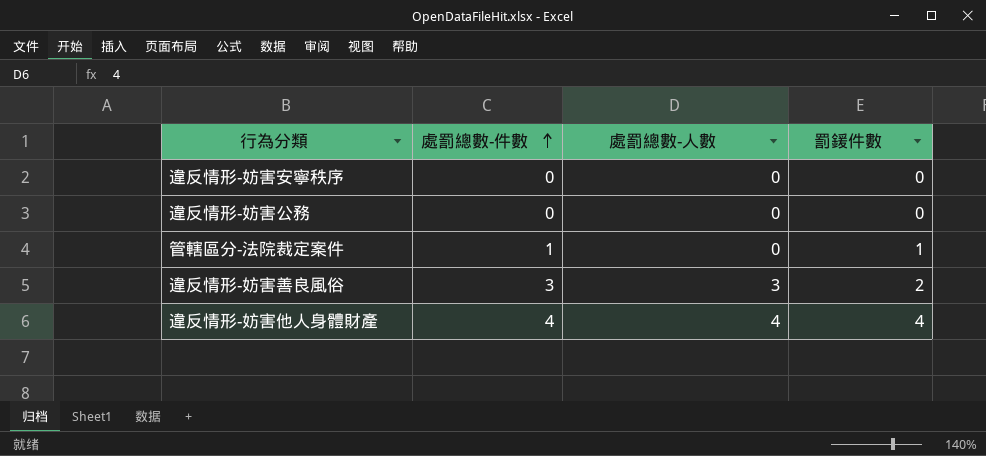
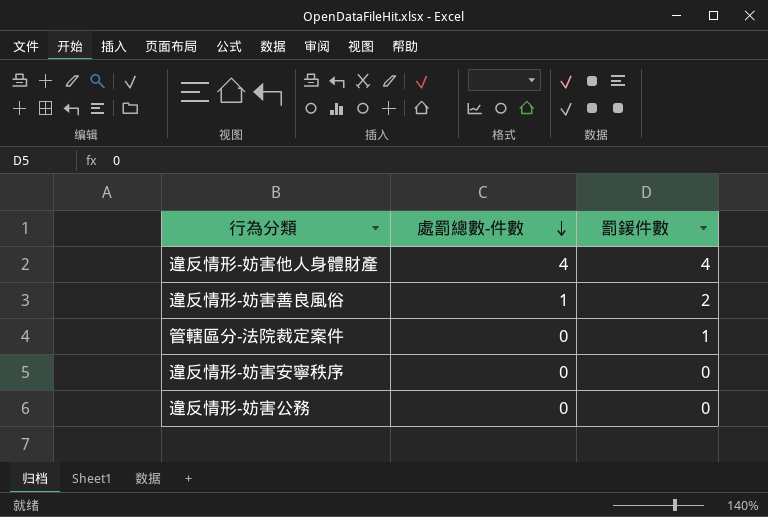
row order: 處罰總數-件數 ascending -> 處罰總數-件數 descending
column 處罰總數-人數 | position: 3 -> none
違反情形-妨害善良風俗 | 處罰總數-件數: 3 -> 1
管轄區分-法院裁定案件 | 處罰總數-件數: 1 -> 0

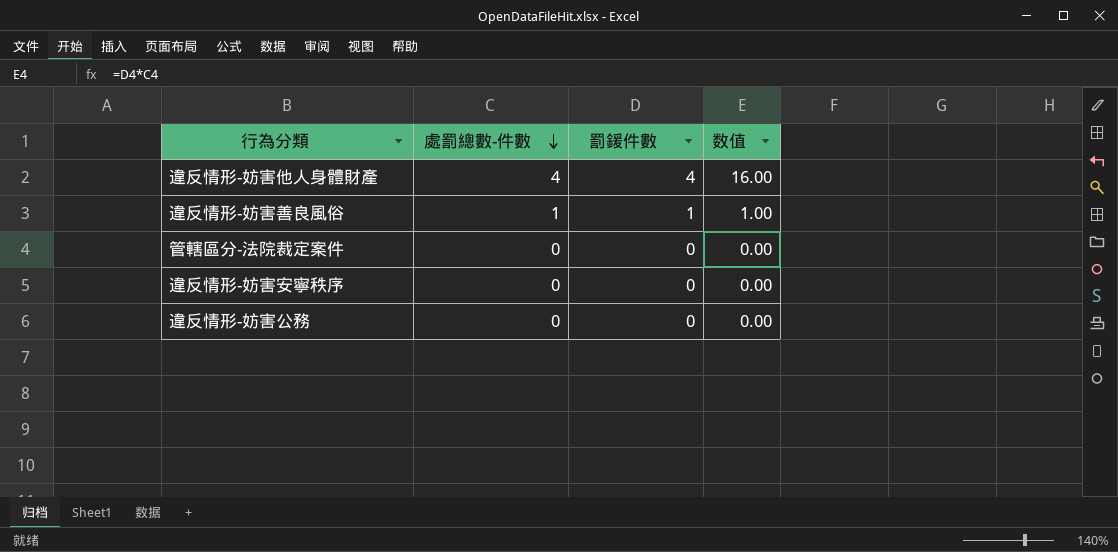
column 数值 | formula: none -> [處罰總數-件數] * [罰鍰件數]
違反情形-妨害善良風俗 | 罰鍰件數: 2 -> 1
管轄區分-法院裁定案件 | 罰鍰件數: 1 -> 0

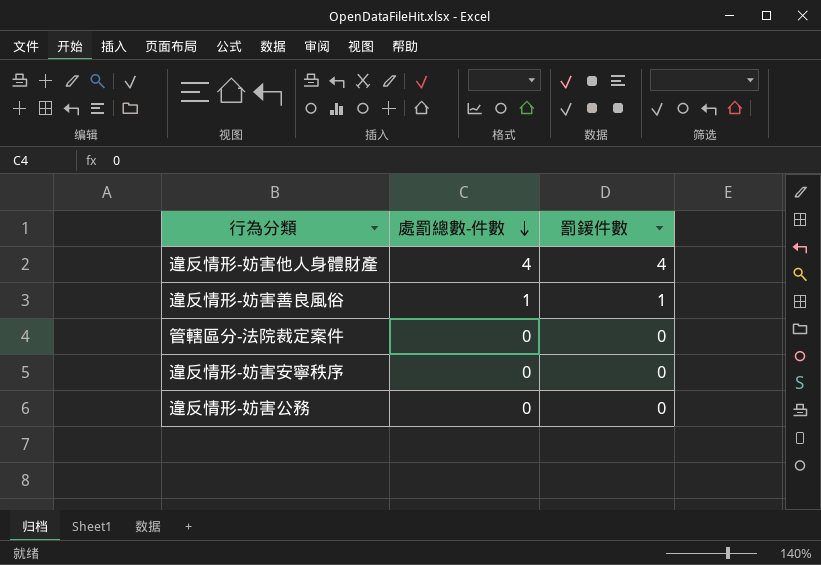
column 数值 | formula: [處罰總數-件數] * [罰鍰件數] -> none

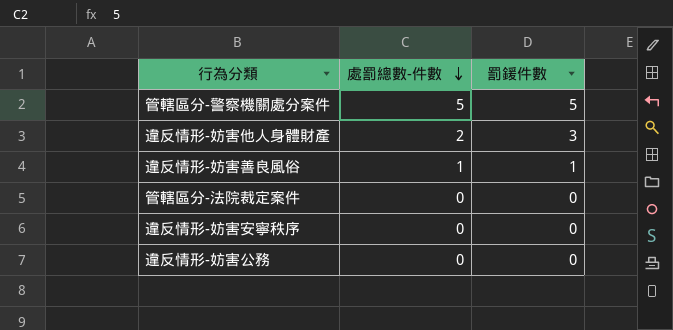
row 管轄區分-警察機關處分案件: none -> 5 | 5
違反情形-妨害他人身體財產 | 處罰總數-件數: 4 -> 2
違反情形-妨害他人身體財產 | 罰鍰件數: 4 -> 3

